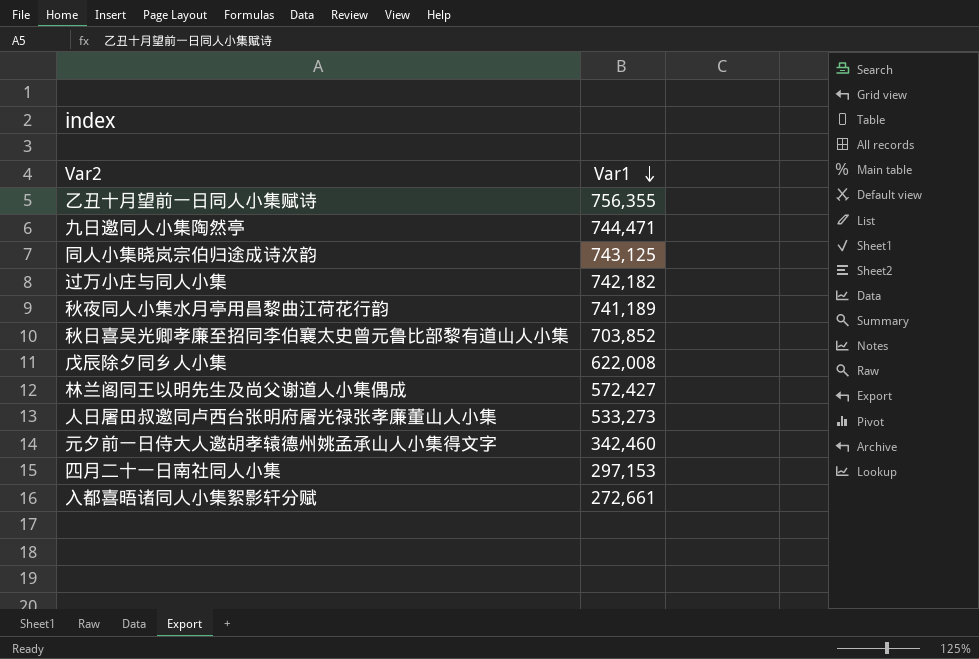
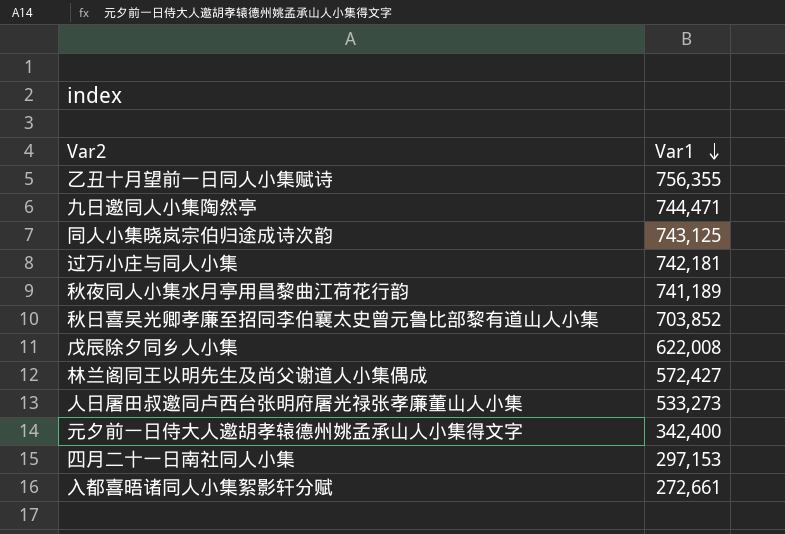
过万小庄与同人小集 | Var1: 742,182 -> 742,181
元夕前一日侍大人邀胡孝辕德州姚孟承山人小集得文字 | Var1: 342,460 -> 342,400

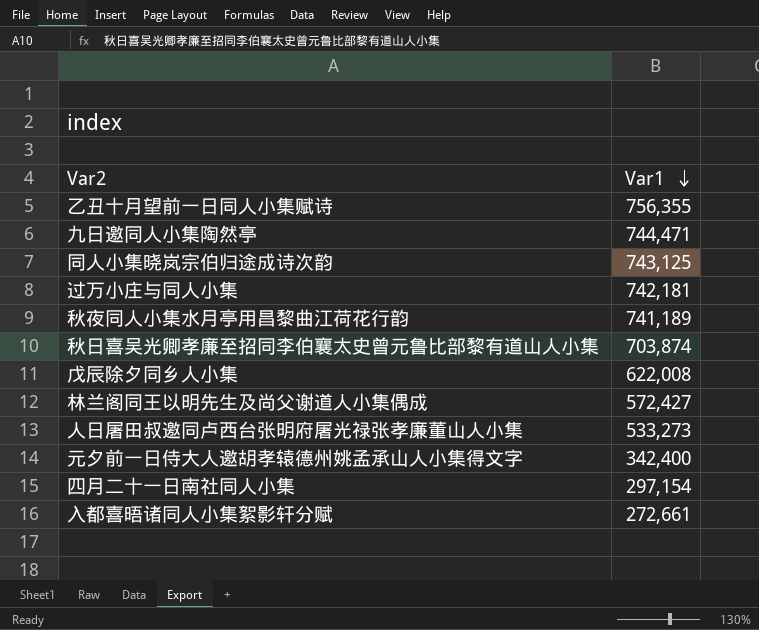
秋日喜吴光卿孝廉至招同李伯襄太史曾元鲁比部黎有道山人小集 | Var1: 703,852 -> 703,874
四月二十一日南社同人小集 | Var1: 297,153 -> 297,154

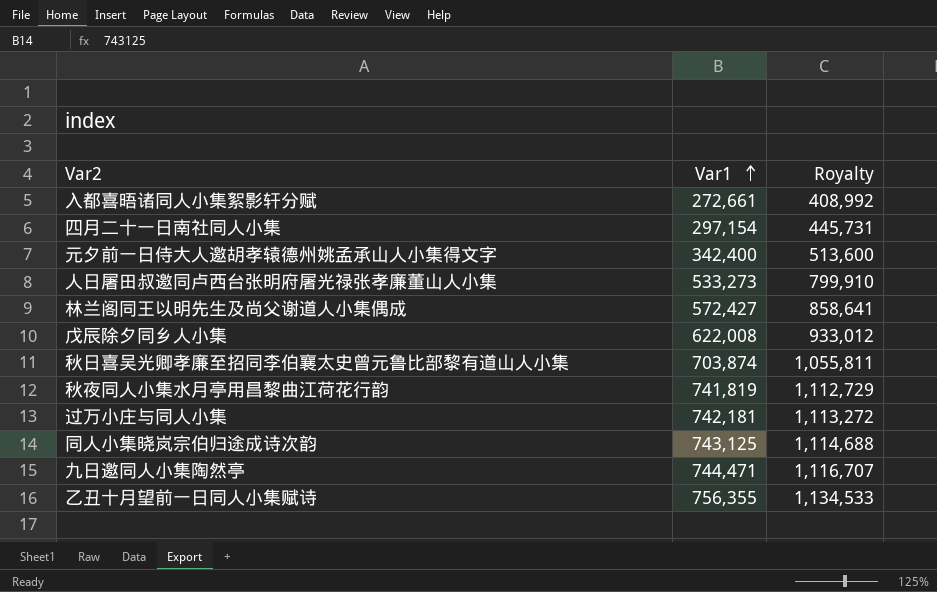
row order: Var1 descending -> Var1 ascending
column Royalty | formula: none -> [Var1] * 1.5
秋夜同人小集水月亭用昌黎曲江荷花行韵 | Var1: 741,189 -> 741,819

